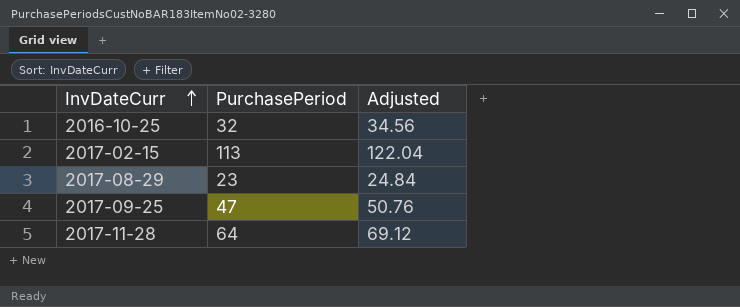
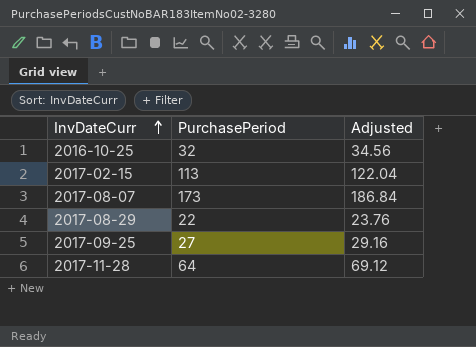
row 2017-08-07: none -> 173 | 186.84
2017-08-29 | PurchasePeriod: 23 -> 22
2017-08-29 | Adjusted: 24.84 -> 23.76
2017-09-25 | PurchasePeriod: 47 -> 27
2017-09-25 | Adjusted: 50.76 -> 29.16

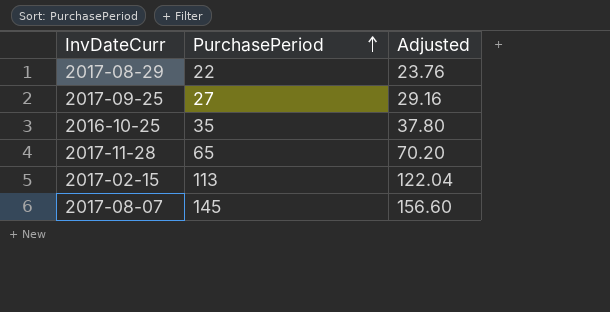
row order: InvDateCurr ascending -> PurchasePeriod ascending
2016-10-25 | PurchasePeriod: 32 -> 35
2016-10-25 | Adjusted: 34.56 -> 37.80
2017-11-28 | PurchasePeriod: 64 -> 65
2017-11-28 | Adjusted: 69.12 -> 70.20
2017-08-07 | PurchasePeriod: 173 -> 145
2017-08-07 | Adjusted: 186.84 -> 156.60

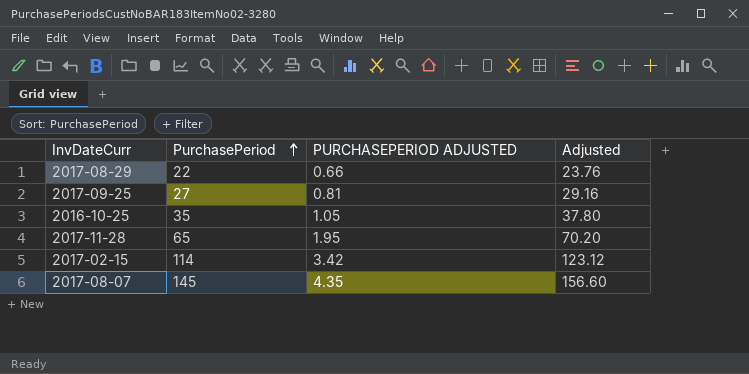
column PURCHASEPERIOD ADJUSTED | formula: none -> [PurchasePeriod] * 0.03
2017-02-15 | PurchasePeriod: 113 -> 114
2017-02-15 | Adjusted: 122.04 -> 123.12

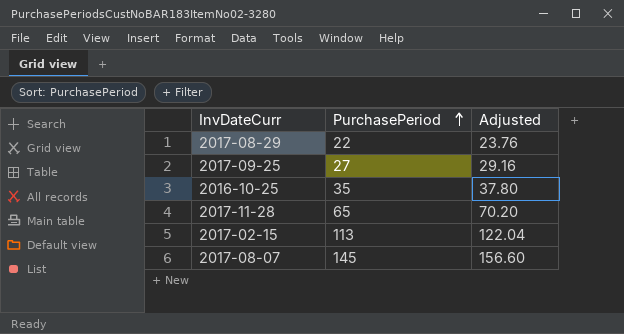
column PURCHASEPERIOD ADJUSTED | formula: [PurchasePeriod] * 0.03 -> none
2017-02-15 | PurchasePeriod: 114 -> 113
2017-02-15 | Adjusted: 123.12 -> 122.04

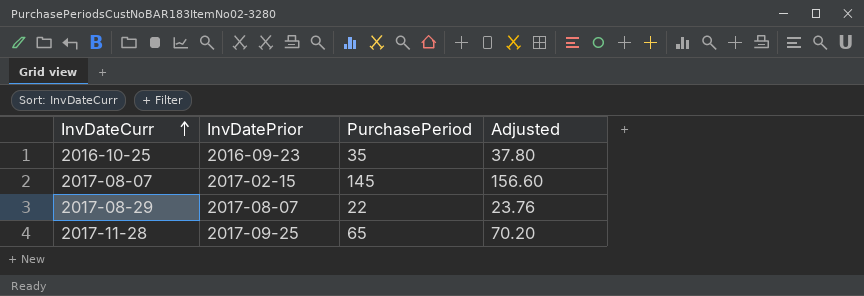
row order: PurchasePeriod ascending -> InvDateCurr ascending
column InvDatePrior | position: none -> 2
row 2017-09-25: 27 | 29.16 -> none
row 2017-02-15: 113 | 122.04 -> none

